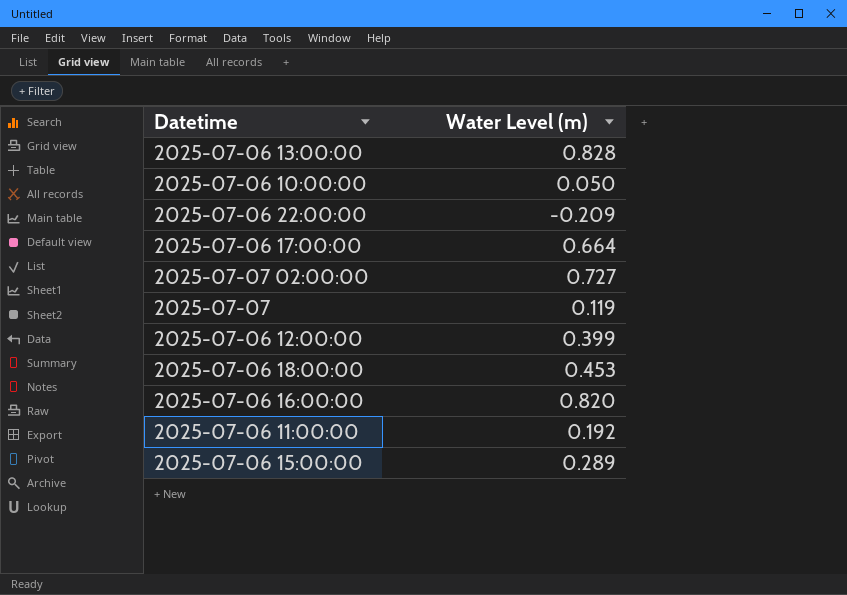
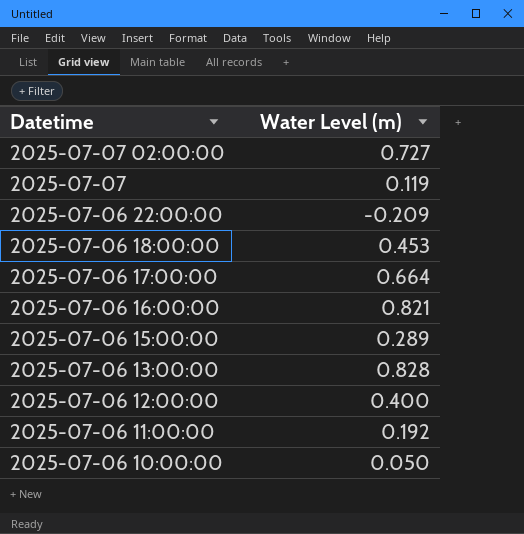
row order: none -> Datetime descending
2025-07-06 16:00:00 | Water Level (m): 0.820 -> 0.821
2025-07-06 12:00:00 | Water Level (m): 0.399 -> 0.400

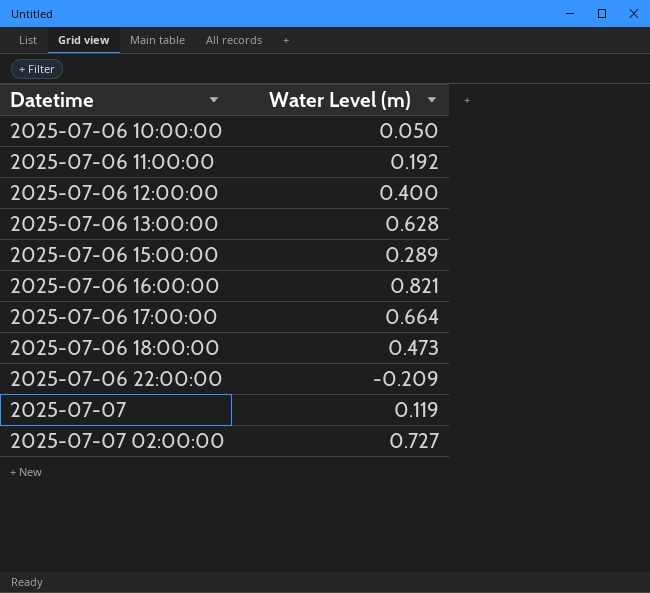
row order: Datetime descending -> Datetime ascending
2025-07-06 13:00:00 | Water Level (m): 0.828 -> 0.628
2025-07-06 18:00:00 | Water Level (m): 0.453 -> 0.473

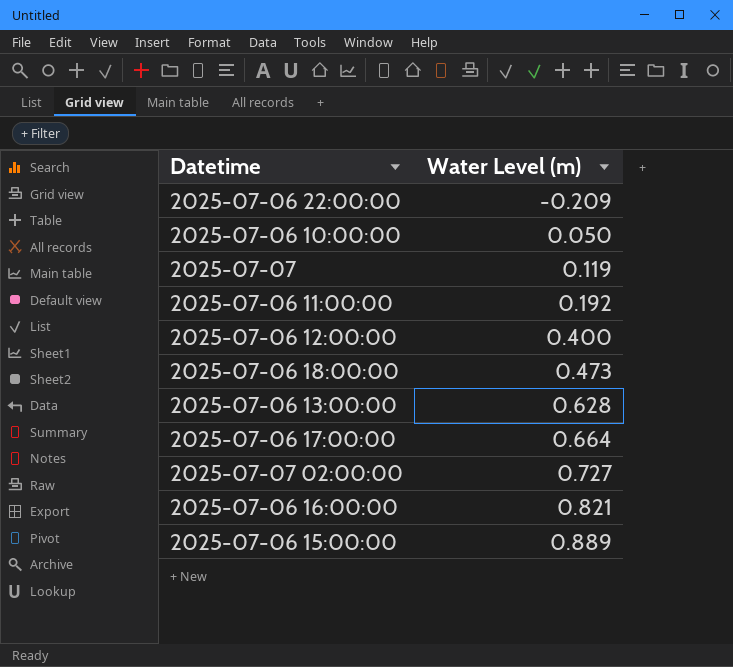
row order: Datetime ascending -> Water Level (m) ascending
2025-07-06 15:00:00 | Water Level (m): 0.289 -> 0.889

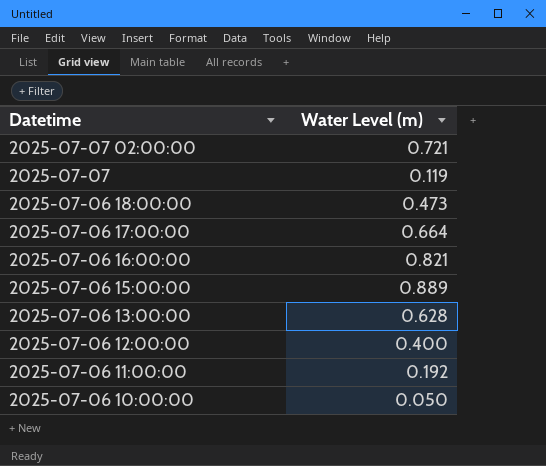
row order: Water Level (m) ascending -> Datetime descending
row 2025-07-06 22:00:00: -0.209 -> none
2025-07-07 02:00:00 | Water Level (m): 0.727 -> 0.721

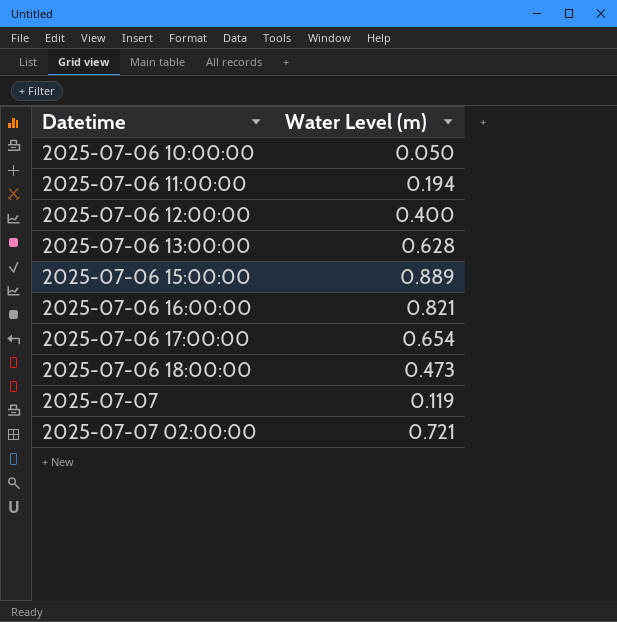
row order: Datetime descending -> Datetime ascending
2025-07-06 11:00:00 | Water Level (m): 0.192 -> 0.194
2025-07-06 17:00:00 | Water Level (m): 0.664 -> 0.654

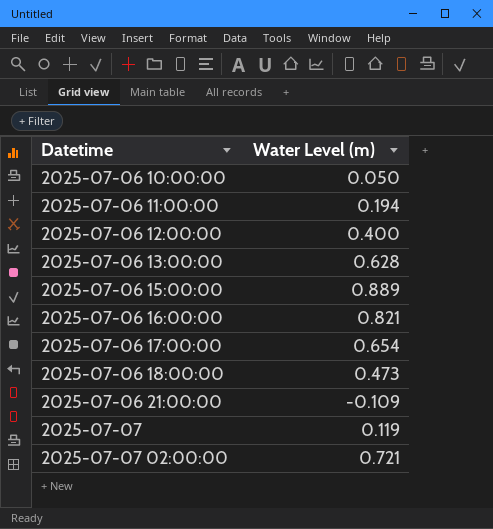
row 2025-07-06 21:00:00: none -> -0.109

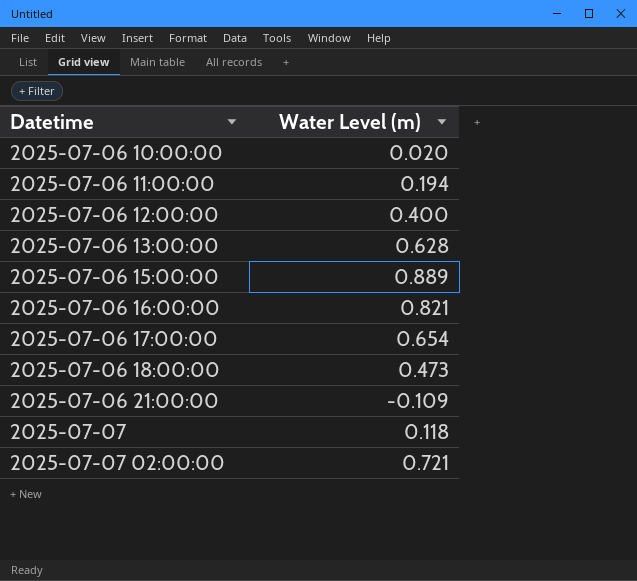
2025-07-06 10:00:00 | Water Level (m): 0.050 -> 0.020
2025-07-07 | Water Level (m): 0.119 -> 0.118

